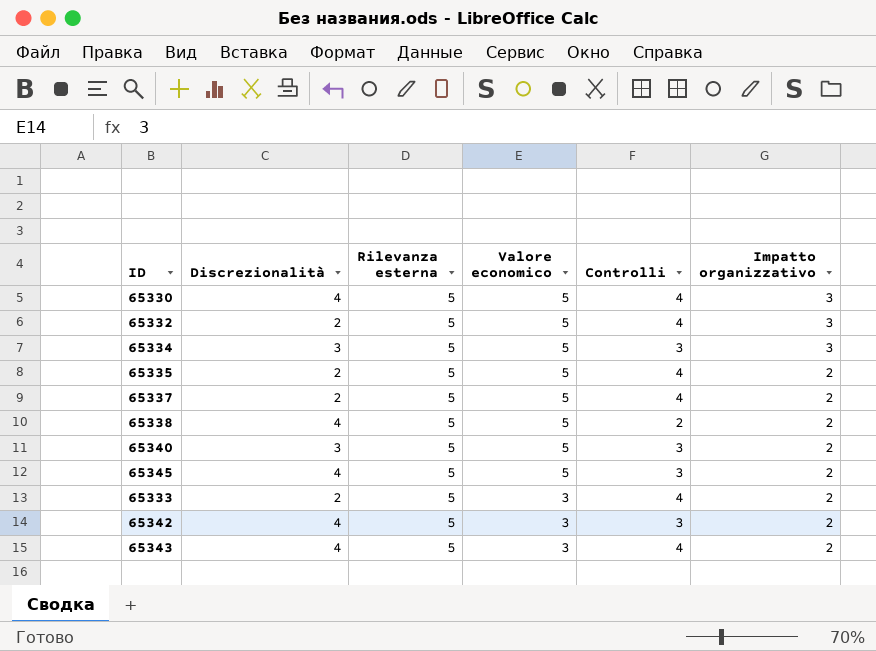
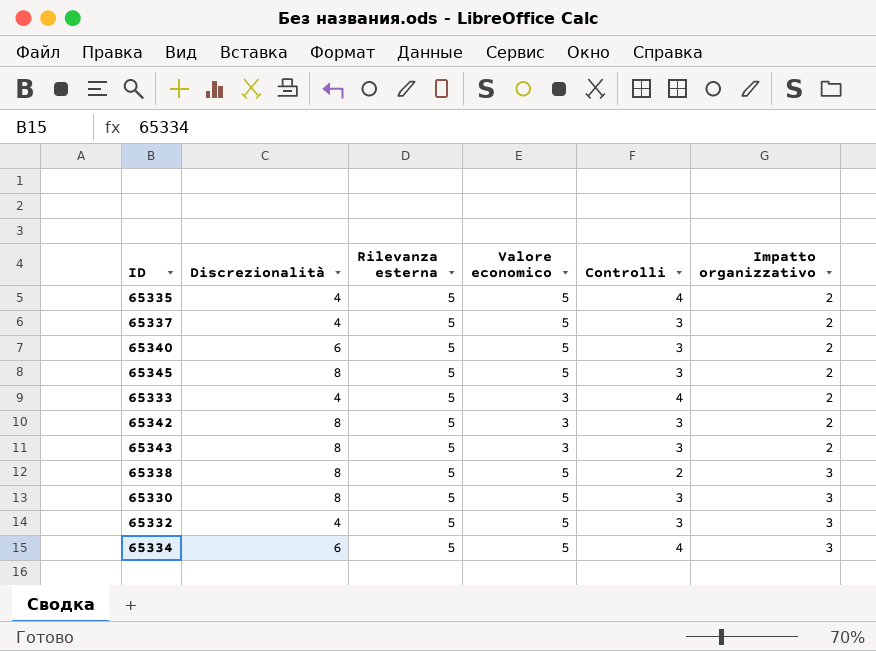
row order: Valore economico descending -> Impatto organizzativo ascending
65335 | Discrezionalità: 2 -> 4
65337 | Discrezionalità: 2 -> 4
65337 | Controlli: 4 -> 3
65340 | Discrezionalità: 3 -> 6
65345 | Discrezionalità: 4 -> 8
65333 | Discrezionalità: 2 -> 4
65342 | Discrezionalità: 4 -> 8
65343 | Discrezionalità: 4 -> 8
65343 | Controlli: 4 -> 3
65338 | Discrezionalità: 4 -> 8
65338 | Impatto organizzativo: 2 -> 3
65330 | Discrezionalità: 4 -> 8
65330 | Controlli: 4 -> 3
65332 | Discrezionalità: 2 -> 4
65332 | Controlli: 4 -> 3
65334 | Discrezionalità: 3 -> 6
65334 | Controlli: 3 -> 4

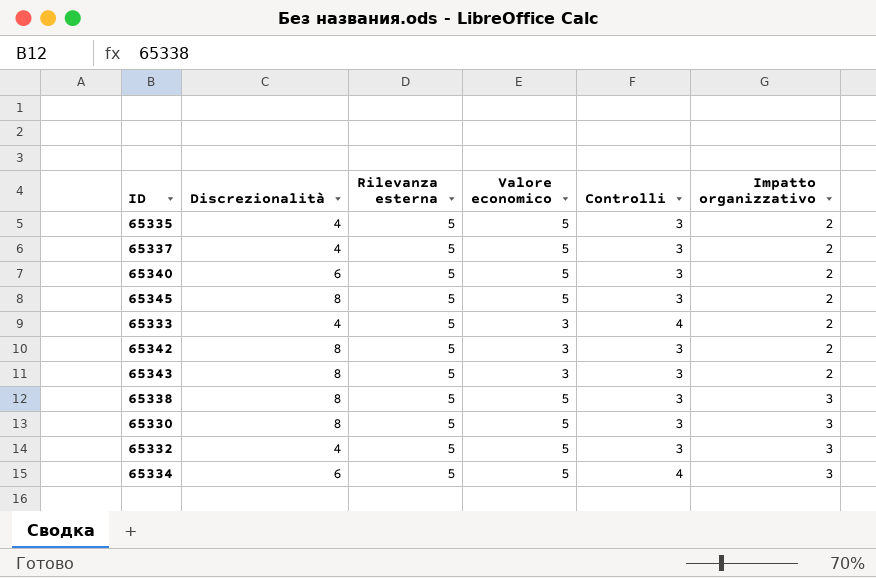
65335 | Controlli: 4 -> 3
65338 | Controlli: 2 -> 3

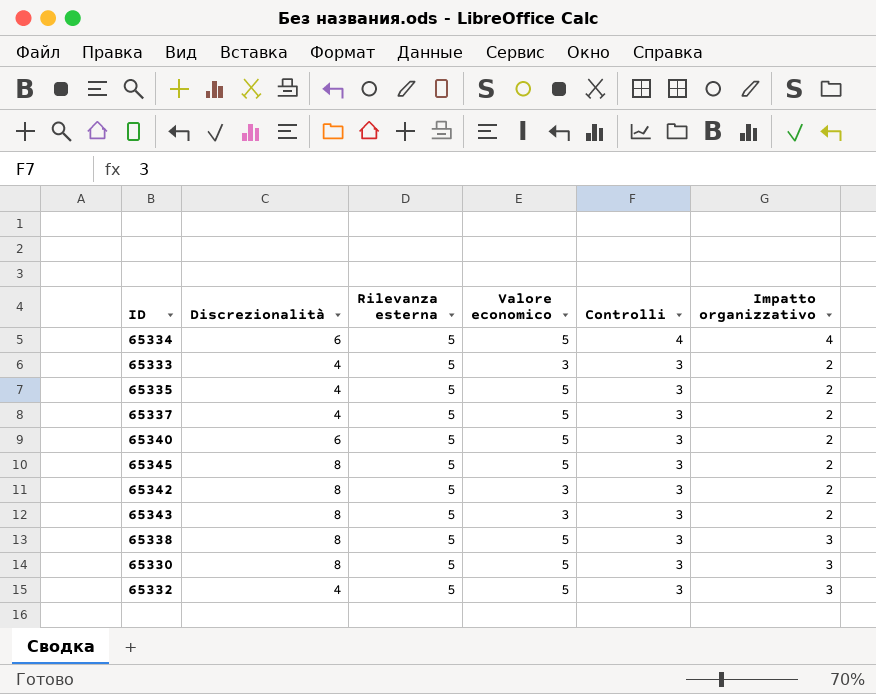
row order: Impatto organizzativo ascending -> Controlli descending
65334 | Impatto organizzativo: 3 -> 4
65333 | Controlli: 4 -> 3

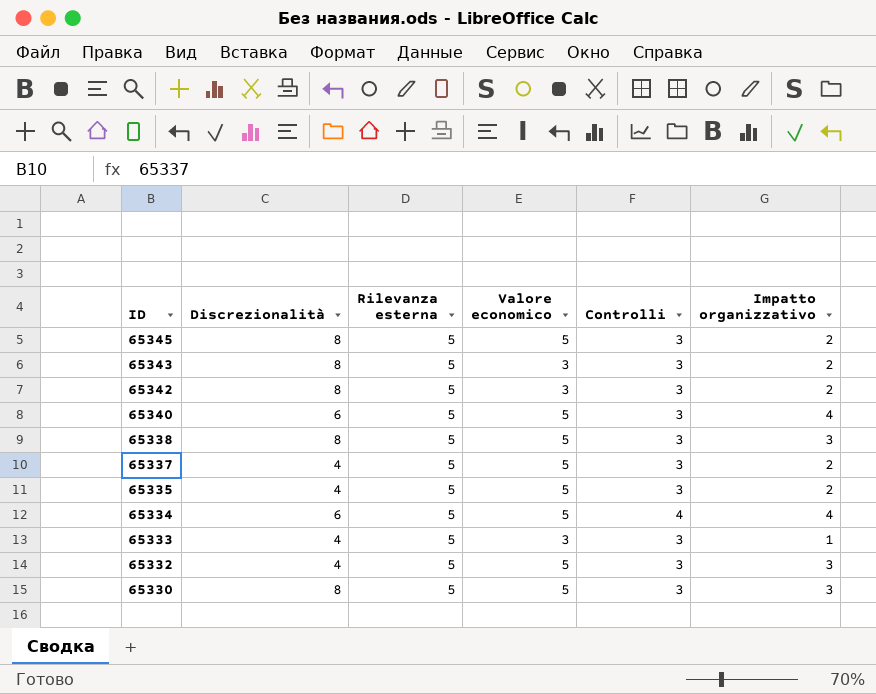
row order: Controlli descending -> ID descending
65340 | Impatto organizzativo: 2 -> 4
65333 | Impatto organizzativo: 2 -> 1

